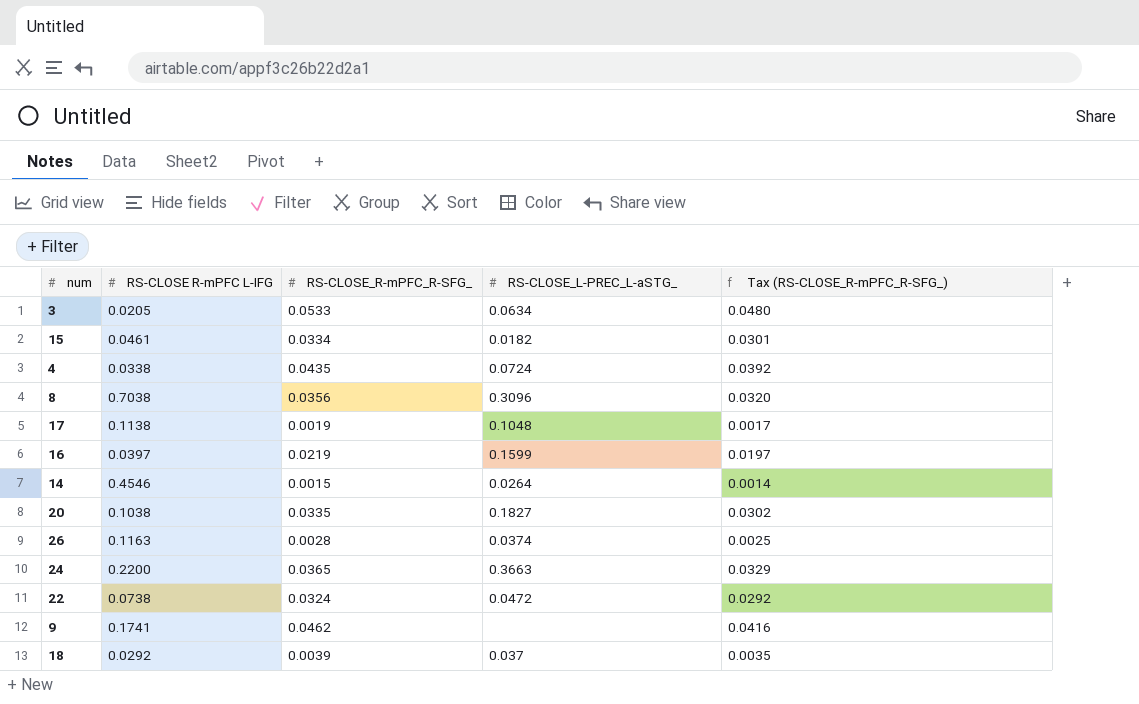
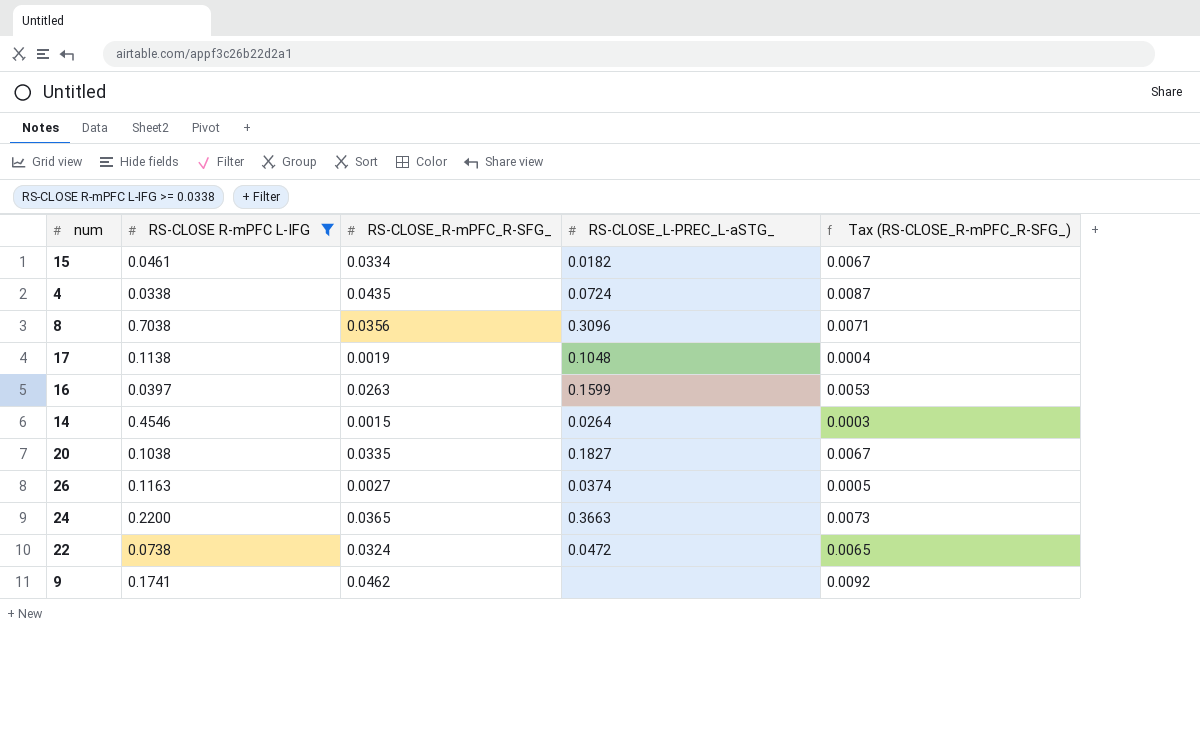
filter: none -> RS-CLOSE R-mPFC L-IFG >= 0.0338
column Tax (RS-CLOSE_R-mPFC_R-SFG_) | formula: [RS-CLOSE_R-mPFC_R-SFG_] * 0.9 -> [RS-CLOSE_R-mPFC_R-SFG_] * 0.2
16 | RS-CLOSE_R-mPFC_R-SFG_: 0.0219 -> 0.0263
26 | RS-CLOSE_R-mPFC_R-SFG_: 0.0028 -> 0.0027

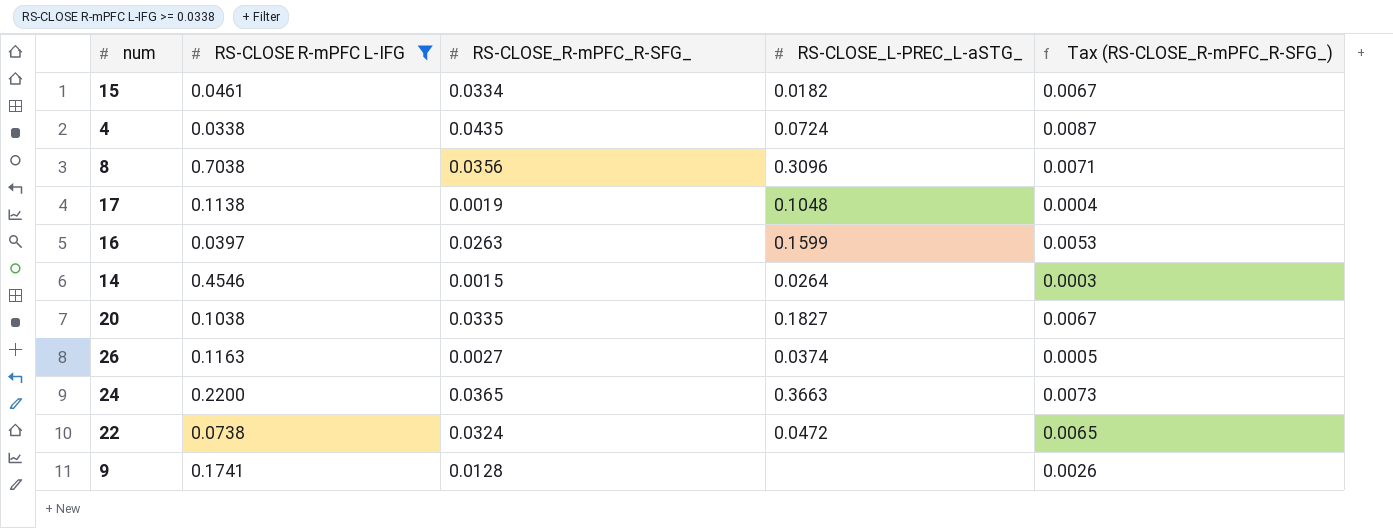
9 | RS-CLOSE_R-mPFC_R-SFG_: 0.0462 -> 0.0128
9 | Tax (RS-CLOSE_R-mPFC_R-SFG_): 0.0092 -> 0.0026

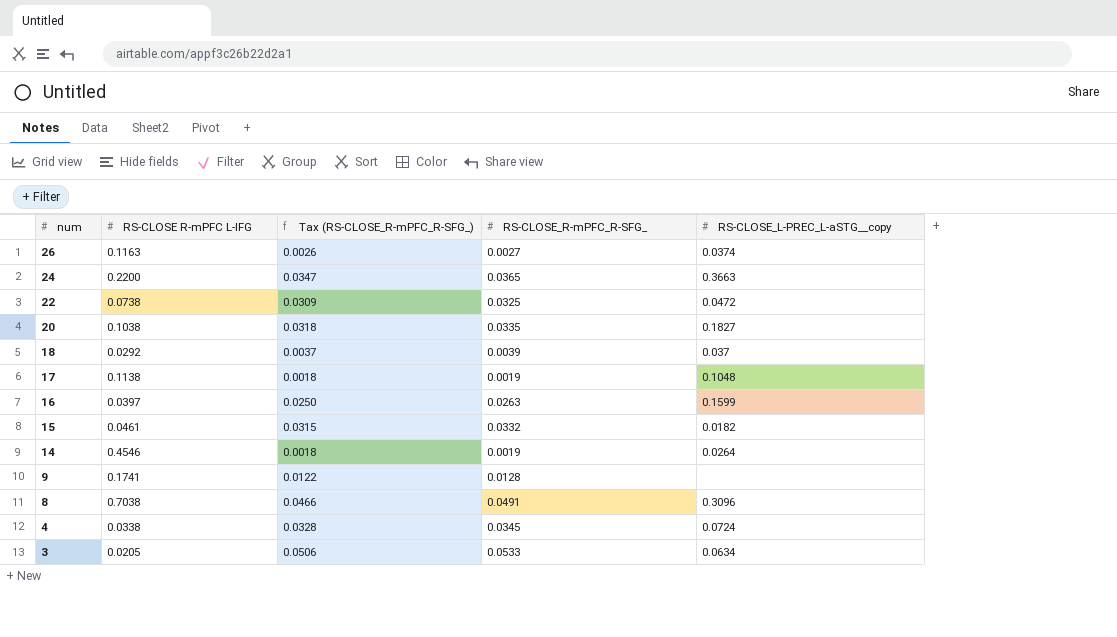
filter: RS-CLOSE R-mPFC L-IFG >= 0.0338 -> none
row order: none -> num descending
column Tax (RS-CLOSE_R-mPFC_R-SFG_) | formula: [RS-CLOSE_R-mPFC_R-SFG_] * 0.2 -> [RS-CLOSE_R-mPFC_R-SFG_] * 0.95
column Tax (RS-CLOSE_R-mPFC_R-SFG_) | position: 5 -> 3
column name: RS-CLOSE_L-PREC_L-aSTG_ -> RS-CLOSE_L-PREC_L-aSTG__copy
22 | RS-CLOSE_R-mPFC_R-SFG_: 0.0324 -> 0.0325
15 | RS-CLOSE_R-mPFC_R-SFG_: 0.0334 -> 0.0332
14 | RS-CLOSE_R-mPFC_R-SFG_: 0.0015 -> 0.0019
8 | RS-CLOSE_R-mPFC_R-SFG_: 0.0356 -> 0.0491
4 | RS-CLOSE_R-mPFC_R-SFG_: 0.0435 -> 0.0345

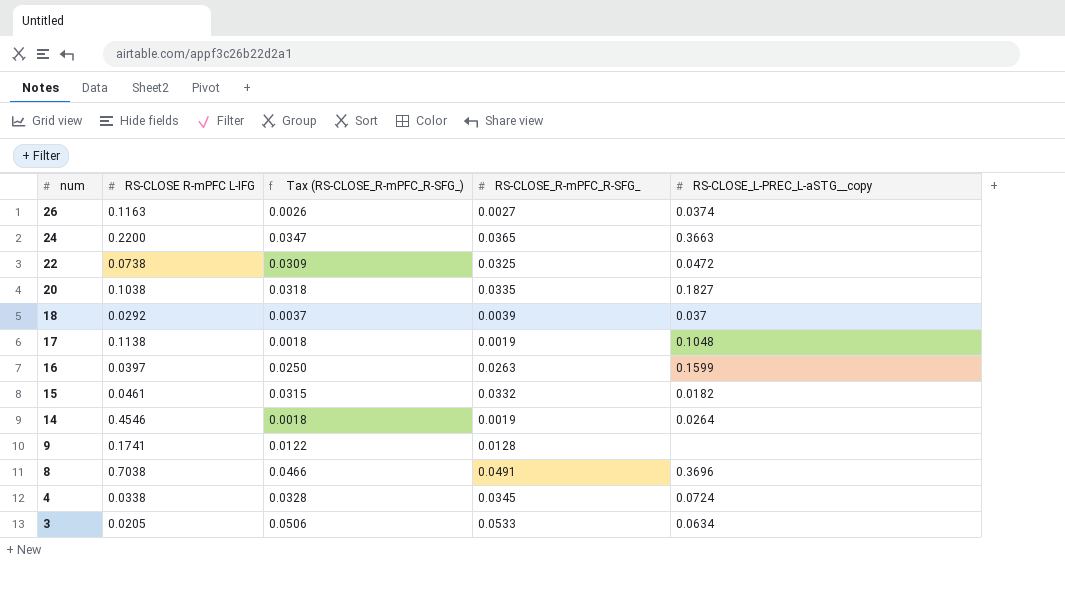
8 | RS-CLOSE_L-PREC_L-aSTG__copy: 0.3096 -> 0.3696

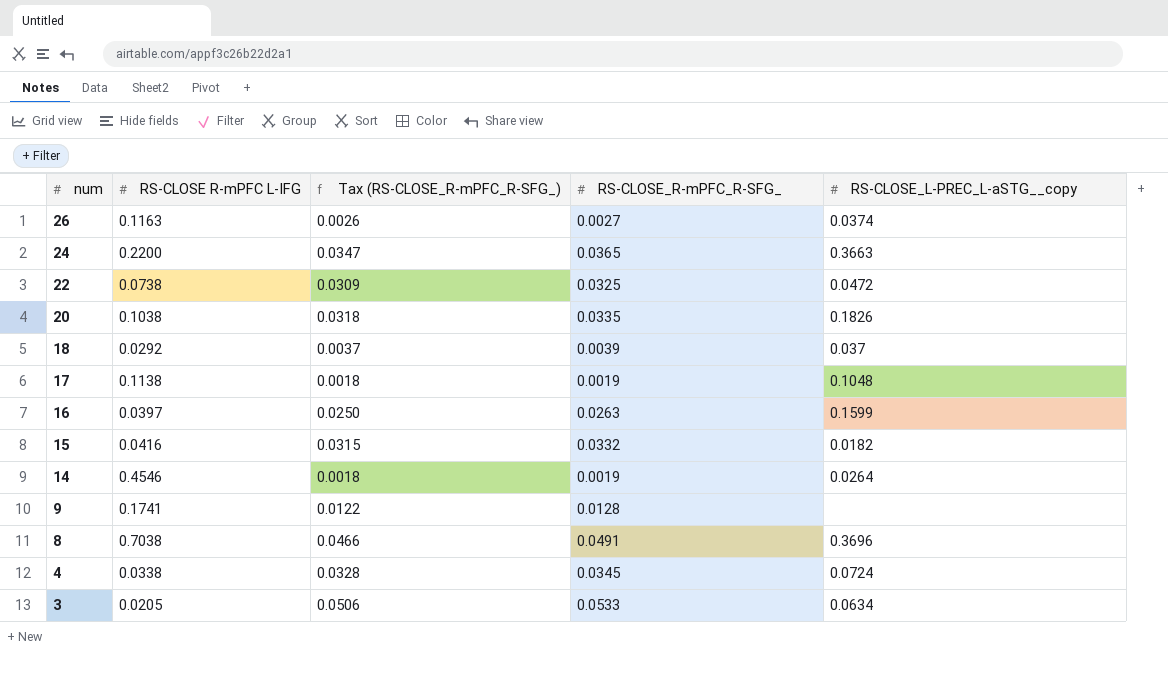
20 | RS-CLOSE_L-PREC_L-aSTG__copy: 0.1827 -> 0.1826
15 | RS-CLOSE R-mPFC L-IFG: 0.0461 -> 0.0416

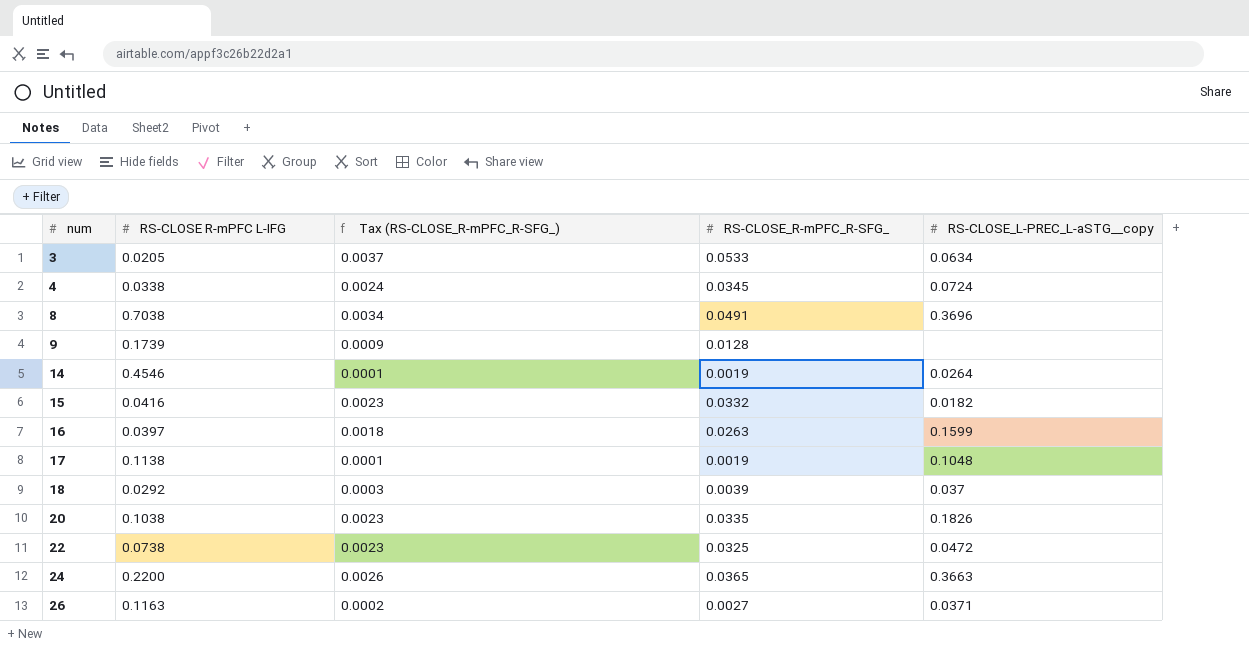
row order: num descending -> num ascending
column Tax (RS-CLOSE_R-mPFC_R-SFG_) | formula: [RS-CLOSE_R-mPFC_R-SFG_] * 0.95 -> [RS-CLOSE_R-mPFC_R-SFG_] * 0.07
9 | RS-CLOSE R-mPFC L-IFG: 0.1741 -> 0.1739
26 | RS-CLOSE_L-PREC_L-aSTG__copy: 0.0374 -> 0.0371

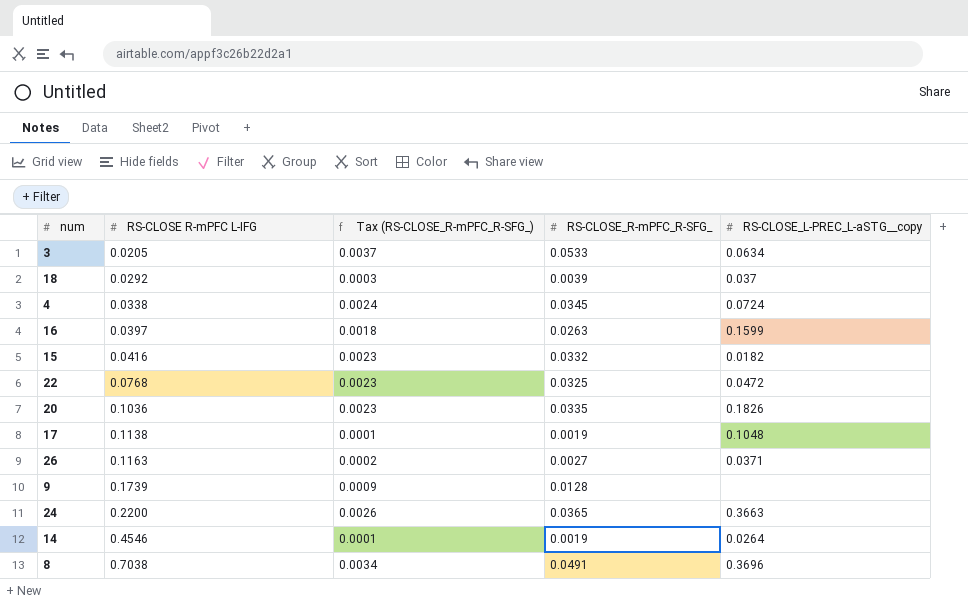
row order: num ascending -> RS-CLOSE R-mPFC L-IFG ascending
22 | RS-CLOSE R-mPFC L-IFG: 0.0738 -> 0.0768
20 | RS-CLOSE R-mPFC L-IFG: 0.1038 -> 0.1036

